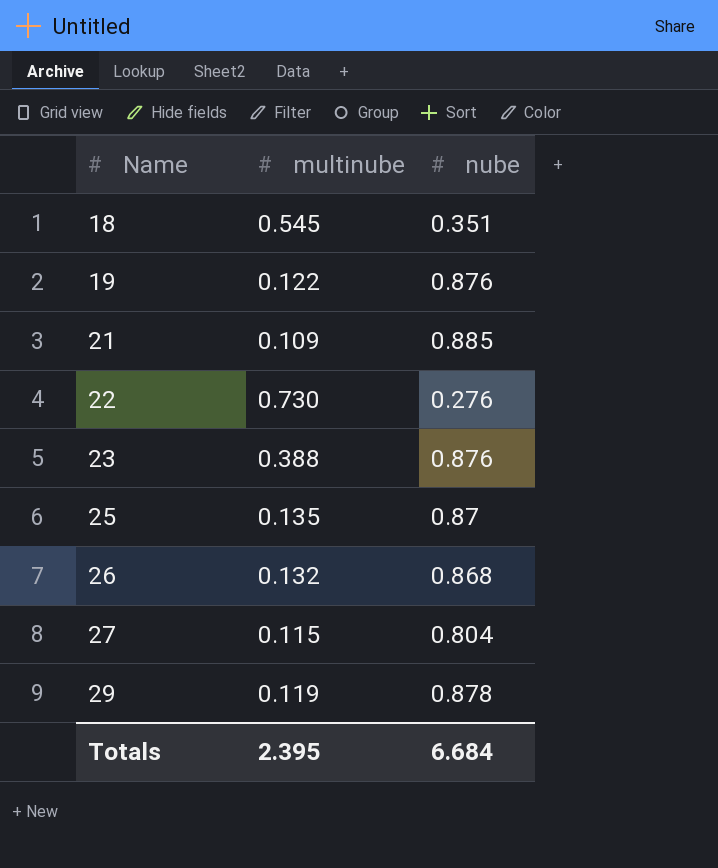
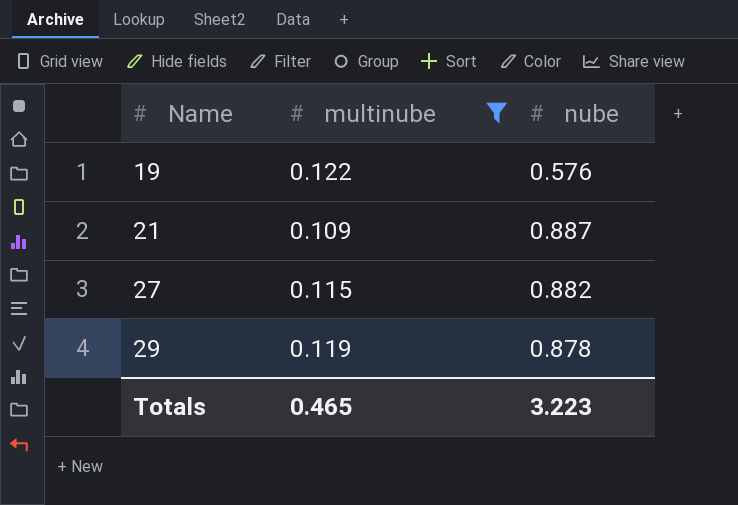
filter: none -> multinube <= 0.122
19 | nube: 0.876 -> 0.576
21 | nube: 0.885 -> 0.887
27 | nube: 0.804 -> 0.882
Totals | multinube: 2.395 -> 0.465
Totals | nube: 6.684 -> 3.223

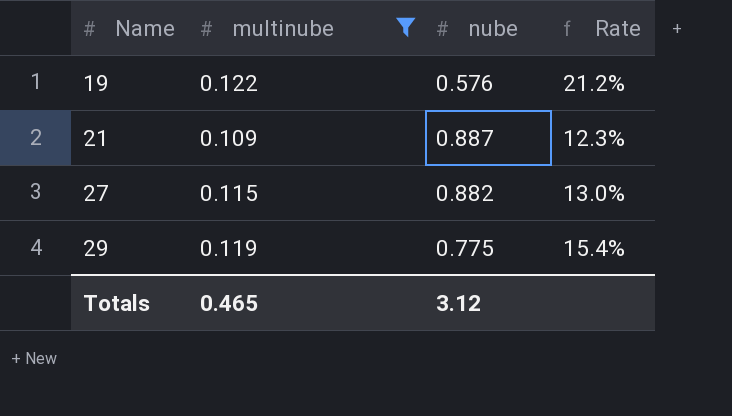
column Rate | formula: none -> [multinube] / [nube]
29 | nube: 0.878 -> 0.775
Totals | nube: 3.223 -> 3.12

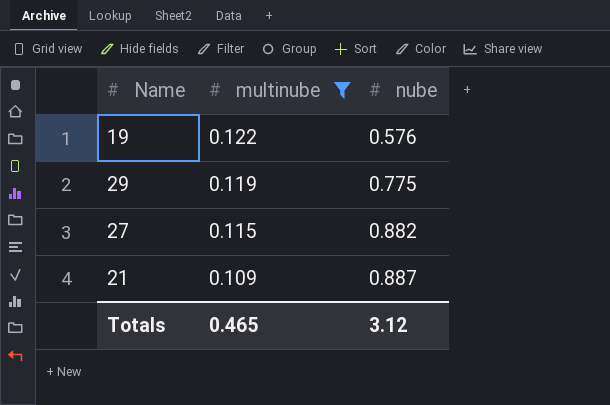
row order: Name ascending -> multinube descending
column Rate | formula: [multinube] / [nube] -> none

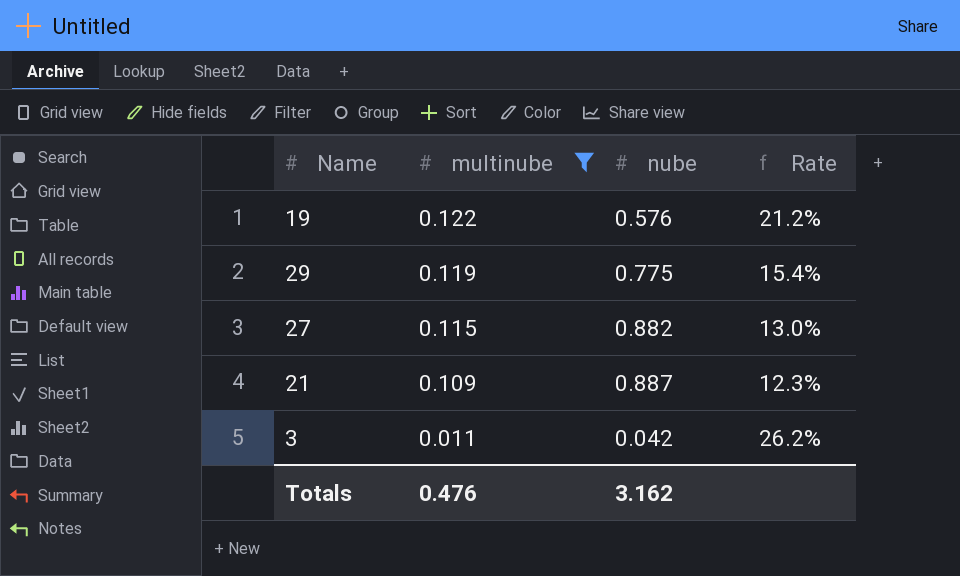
column Rate | formula: none -> [multinube] / [nube]
row 3: none -> 0.011 | 0.042 | 26.2%
Totals | multinube: 0.465 -> 0.476
Totals | nube: 3.12 -> 3.162

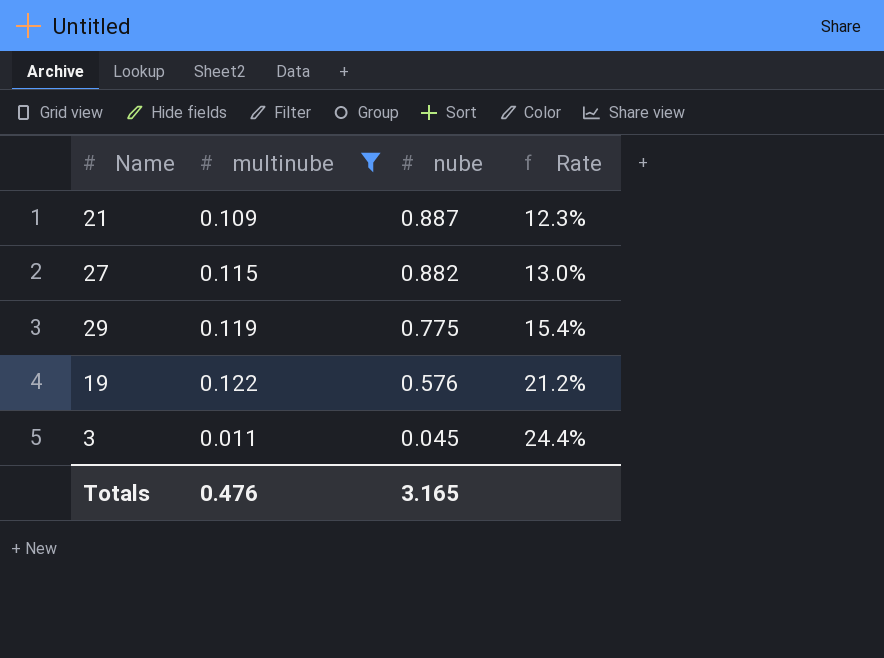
row order: multinube descending -> nube descending
3 | nube: 0.042 -> 0.045
3 | Rate: 26.2% -> 24.4%
Totals | nube: 3.162 -> 3.165

